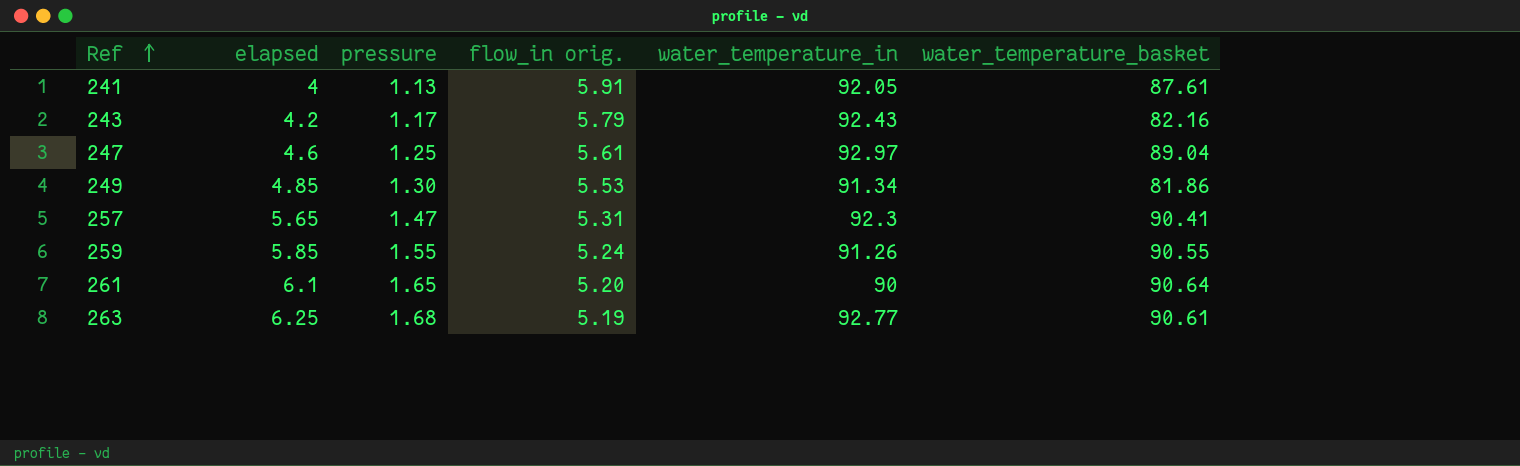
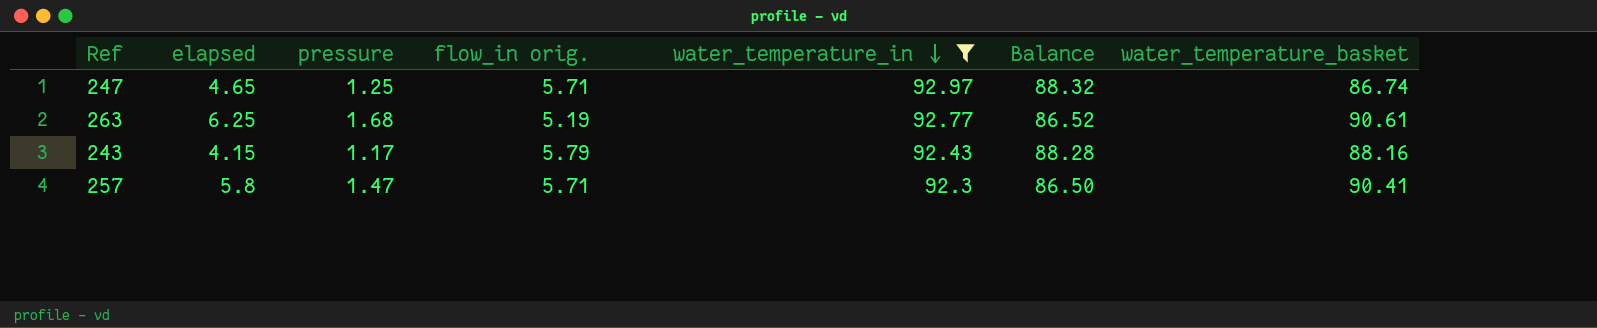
filter: none -> water_temperature_in >= 92.3
row order: Ref ascending -> water_temperature_in descending
column Balance | formula: none -> [water_temperature_in] - [elapsed]
247 | elapsed: 4.6 -> 4.65
247 | flow_in orig.: 5.61 -> 5.71
247 | water_temperature_basket: 89.04 -> 86.74
243 | elapsed: 4.2 -> 4.15
243 | water_temperature_basket: 82.16 -> 88.16
257 | elapsed: 5.65 -> 5.8
257 | flow_in orig.: 5.31 -> 5.71

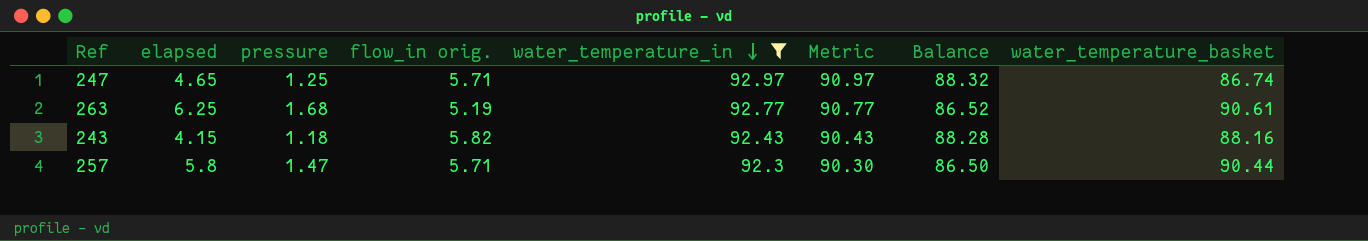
column Metric | formula: none -> [water_temperature_in] - 2
243 | pressure: 1.17 -> 1.18
243 | flow_in orig.: 5.79 -> 5.82
257 | water_temperature_basket: 90.41 -> 90.44

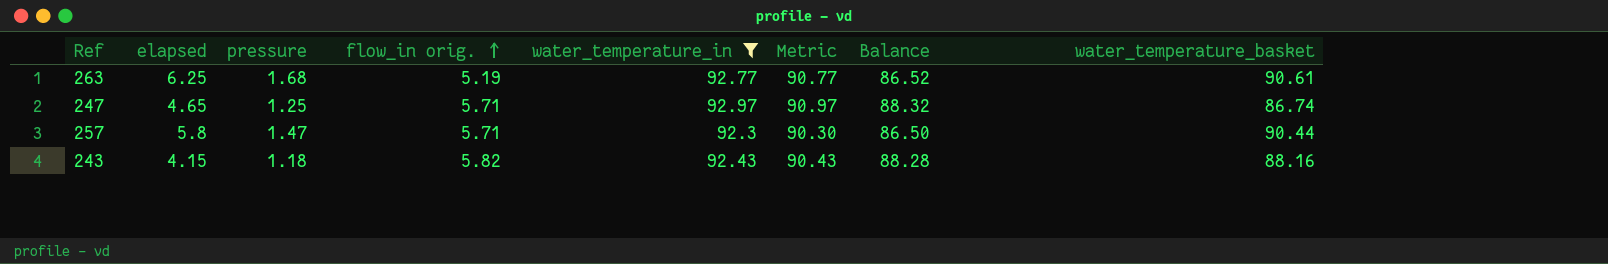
row order: water_temperature_in descending -> flow_in orig. ascending

